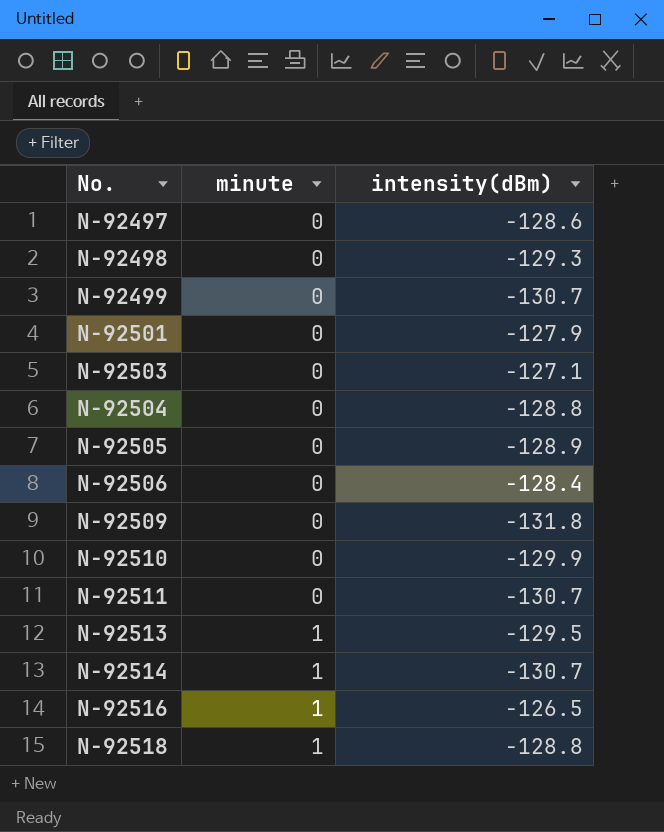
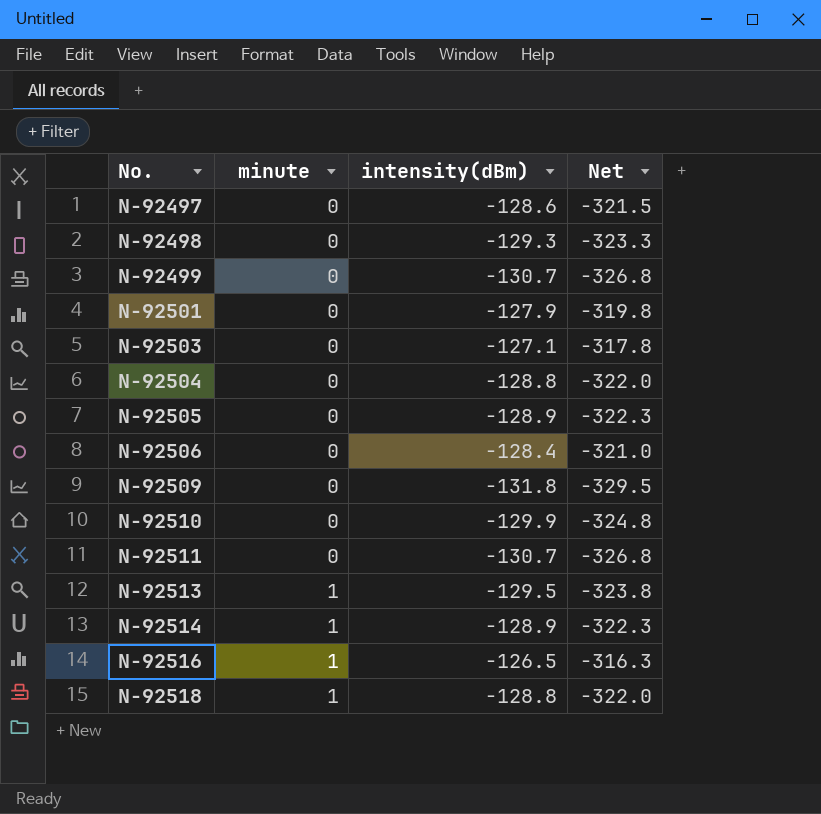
column Net | formula: none -> [intensity(dBm)] * 2.5
N-92514 | intensity(dBm): -130.7 -> -128.9

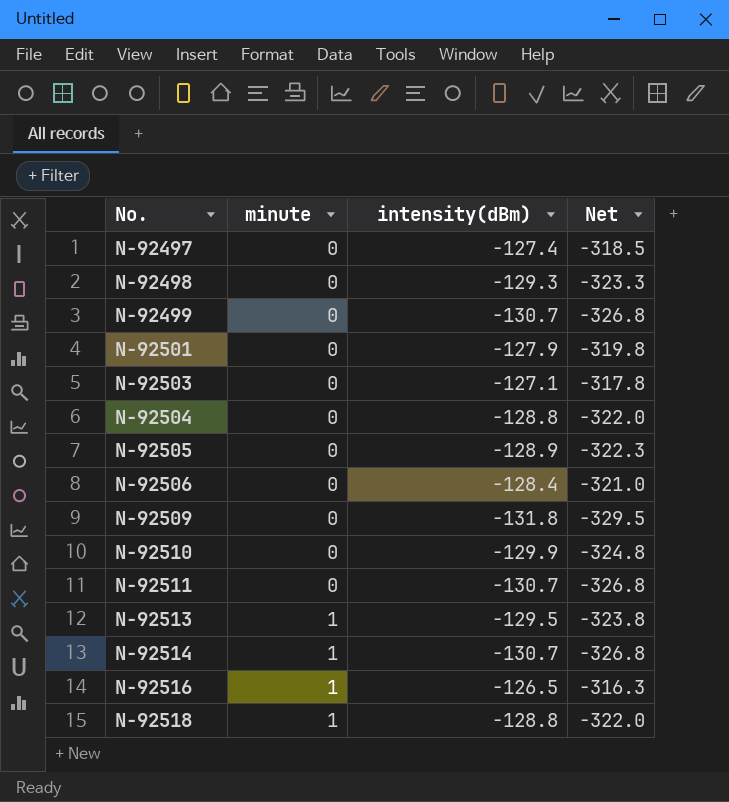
N-92497 | intensity(dBm): -128.6 -> -127.4
N-92497 | Net: -321.5 -> -318.5
N-92514 | intensity(dBm): -128.9 -> -130.7
N-92514 | Net: -322.3 -> -326.8

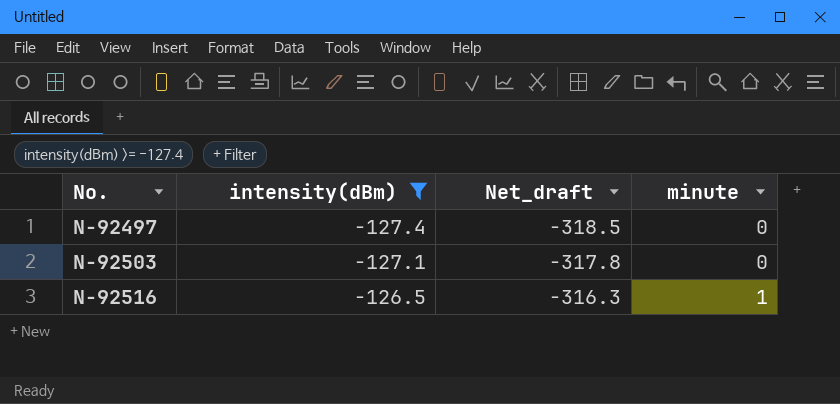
filter: none -> intensity(dBm) >= -127.4
column name: Net -> Net_draft
column minute | position: 2 -> 4

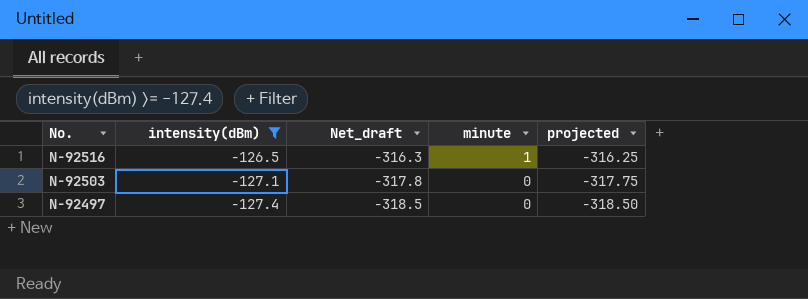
row order: No. ascending -> No. descending
column projected | formula: none -> [intensity(dBm)] * 2.5

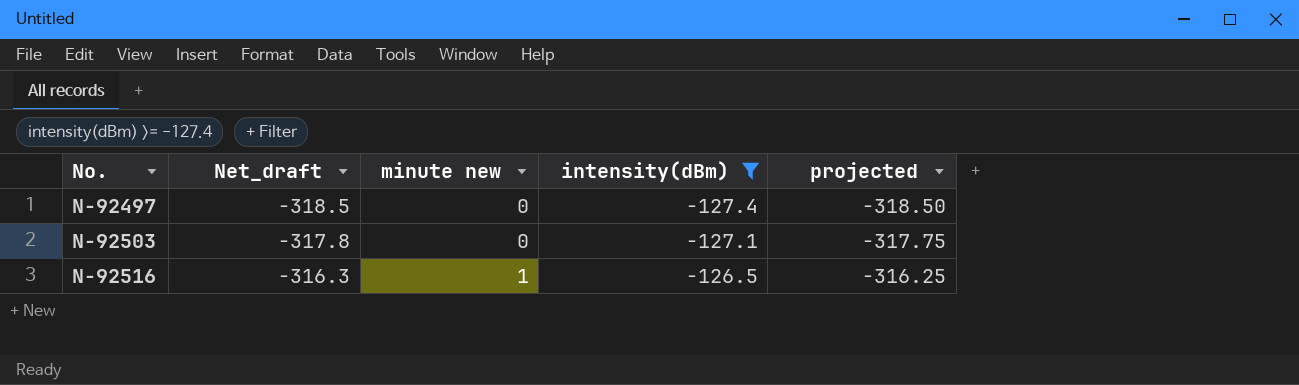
row order: No. descending -> No. ascending
column name: minute -> minute new
column intensity(dBm) | position: 2 -> 4

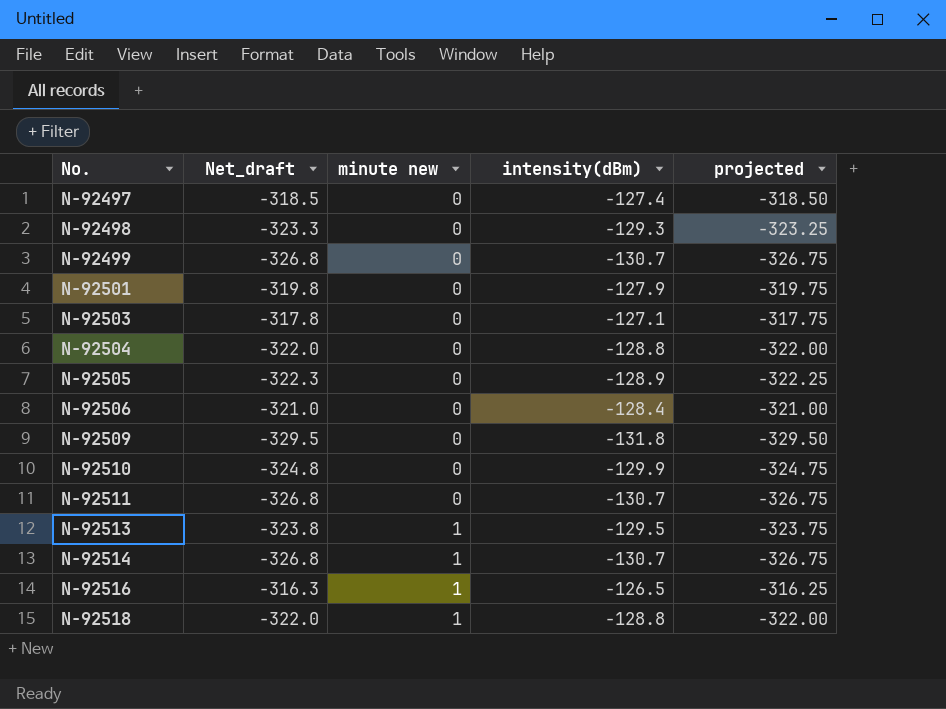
filter: intensity(dBm) >= -127.4 -> none

